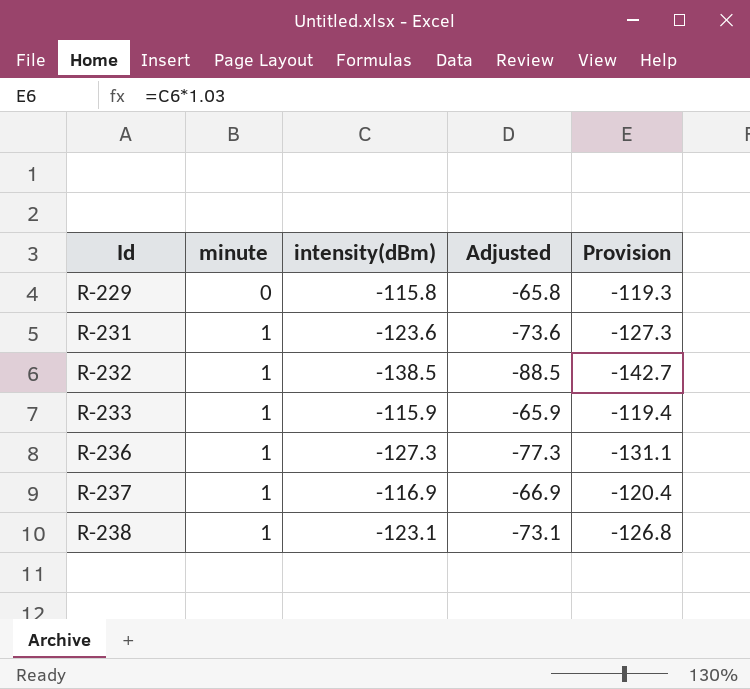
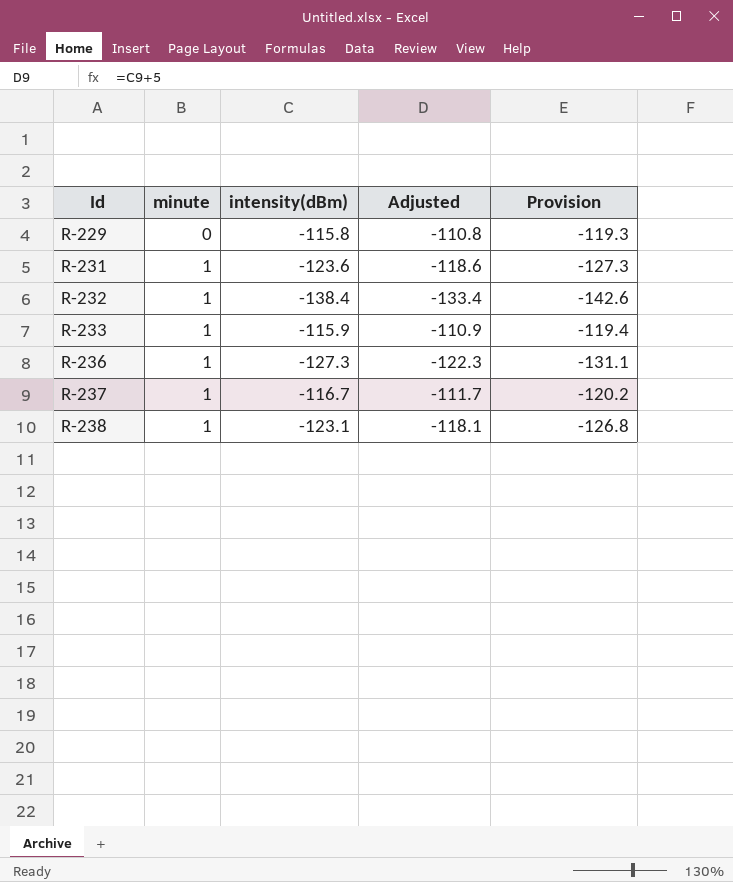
column Adjusted | formula: [intensity(dBm)] + 50 -> [intensity(dBm)] + 5
R-232 | intensity(dBm): -138.5 -> -138.4
R-232 | Provision: -142.7 -> -142.6
R-237 | intensity(dBm): -116.9 -> -116.7
R-237 | Provision: -120.4 -> -120.2

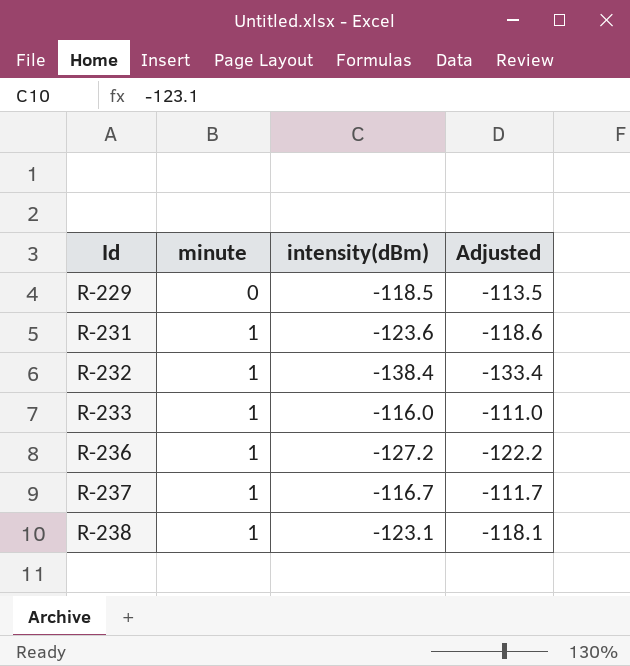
column Provision | formula: [intensity(dBm)] * 1.03 -> none
R-229 | intensity(dBm): -115.8 -> -118.5
R-229 | Adjusted: -110.8 -> -113.5
R-233 | intensity(dBm): -115.9 -> -116.0
R-233 | Adjusted: -110.9 -> -111.0
R-236 | intensity(dBm): -127.3 -> -127.2
R-236 | Adjusted: -122.3 -> -122.2

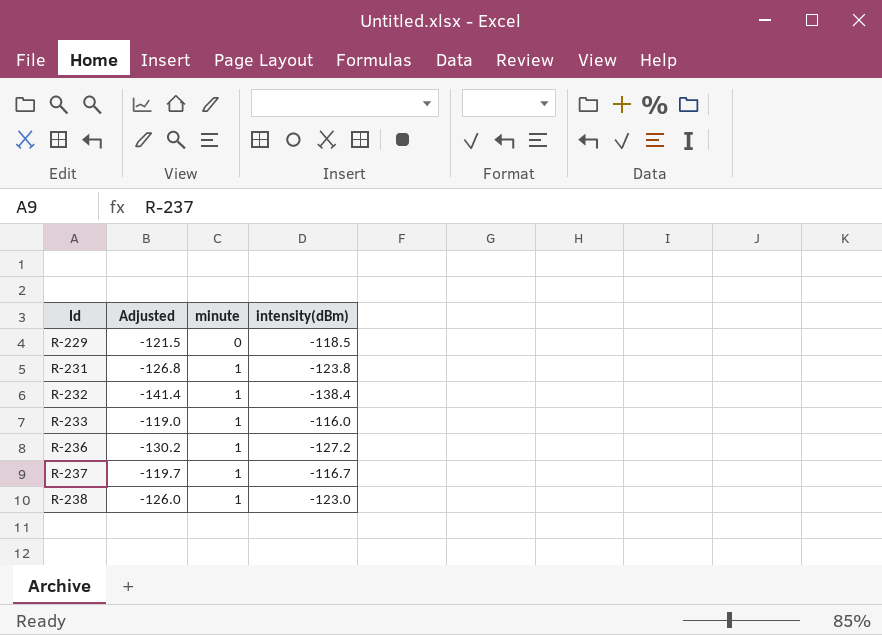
column Adjusted | formula: [intensity(dBm)] + 5 -> [intensity(dBm)] - 3
column Adjusted | position: 4 -> 2
R-231 | intensity(dBm): -123.6 -> -123.8
R-238 | intensity(dBm): -123.1 -> -123.0

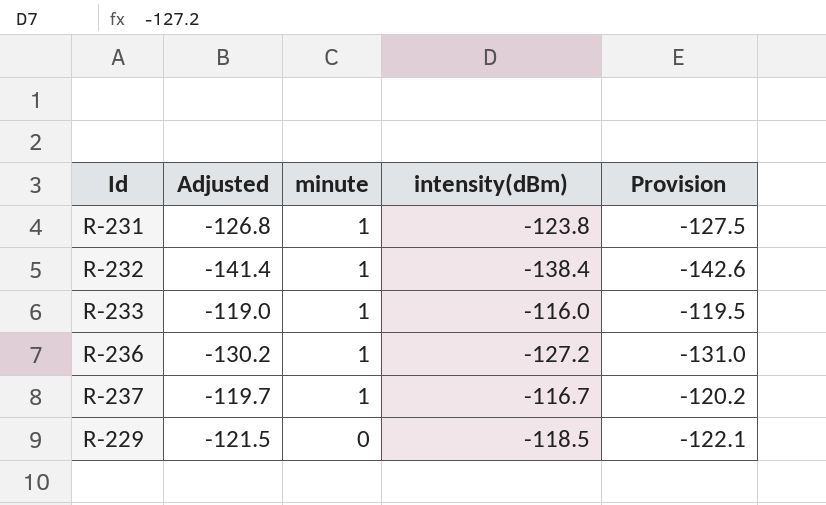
row order: Id ascending -> minute descending
column Provision | formula: none -> [intensity(dBm)] * 1.03
row R-238: -126.0 | 1 | -123.0 -> none

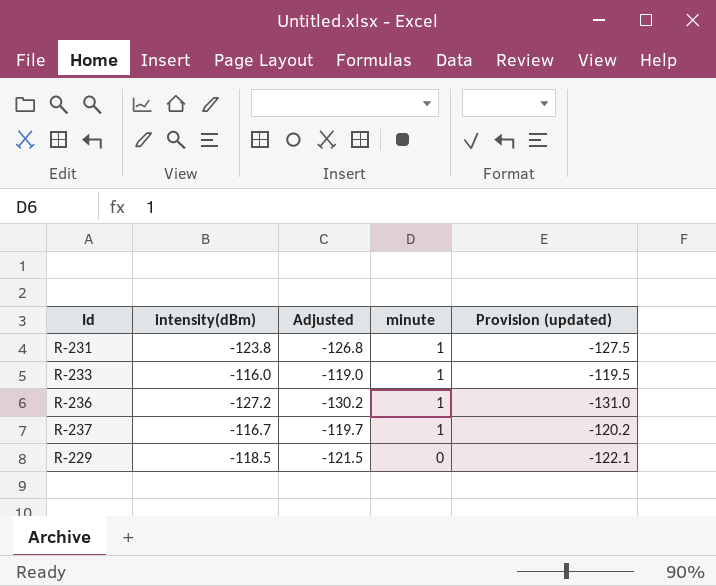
column intensity(dBm) | position: 4 -> 2
column name: Provision -> Provision (updated)
row R-232: -141.4 | 1 | -138.4 | -142.6 -> none

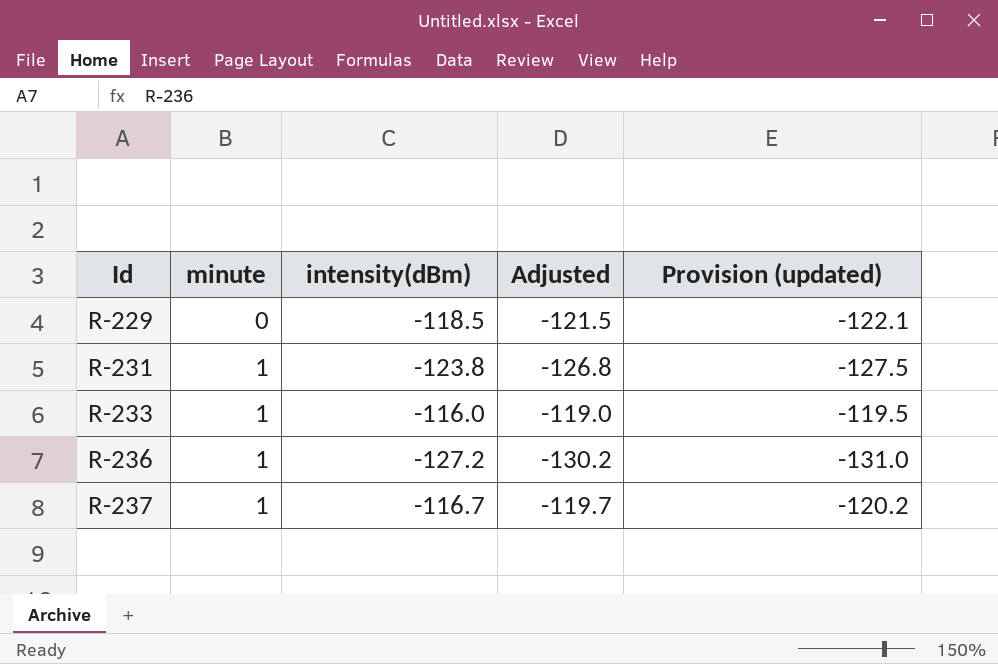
row order: minute descending -> Id ascending
column minute | position: 4 -> 2

